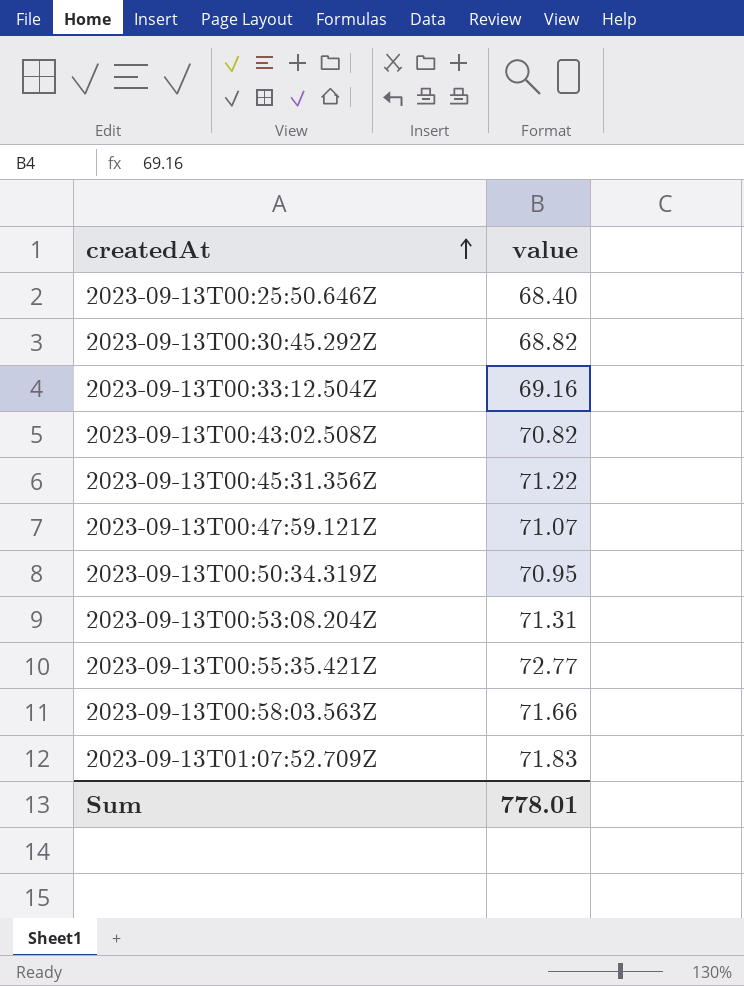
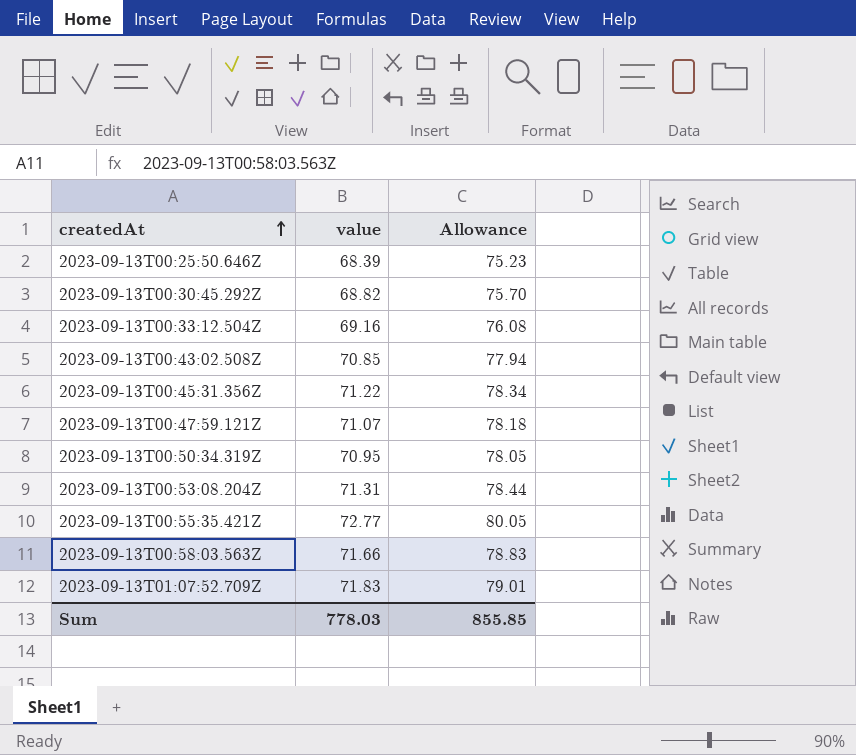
column Allowance | formula: none -> [value] * 1.1
2023-09-13T00:25:50.646Z | value: 68.40 -> 68.39
2023-09-13T00:43:02.508Z | value: 70.82 -> 70.85
Sum | value: 778.01 -> 778.03

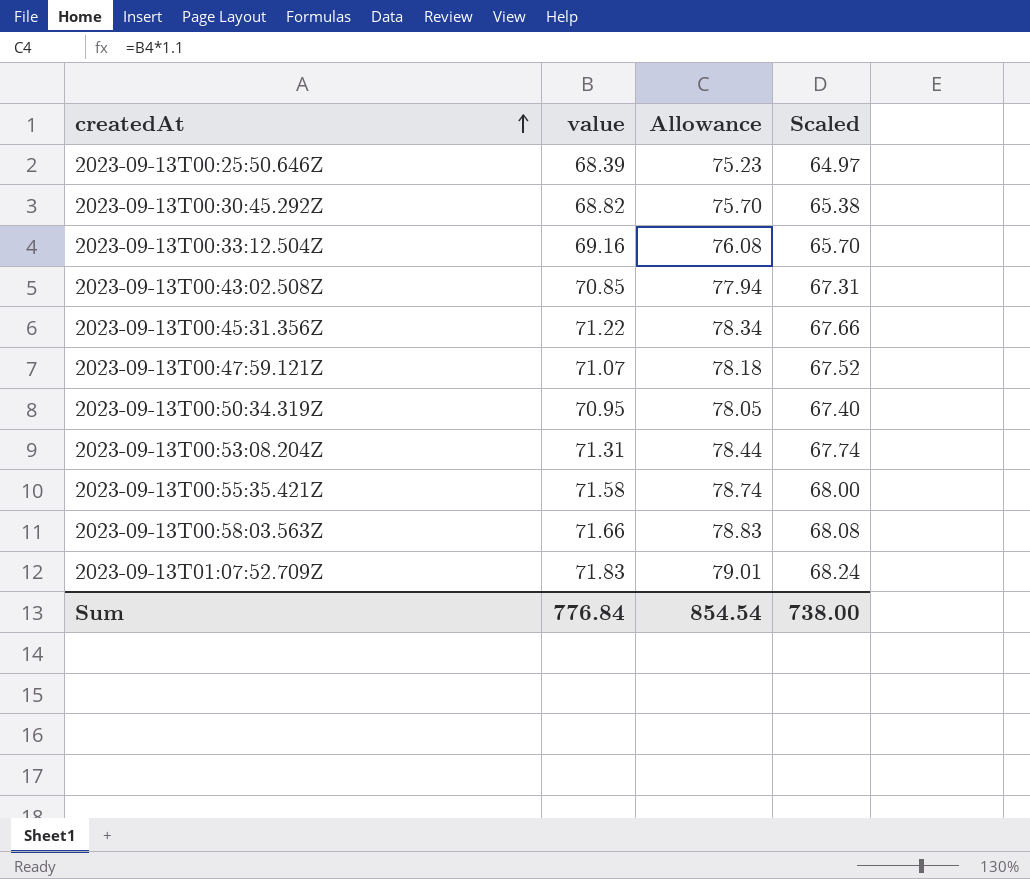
column Scaled | formula: none -> [value] * 0.95
2023-09-13T00:55:35.421Z | value: 72.77 -> 71.58
2023-09-13T00:55:35.421Z | Allowance: 80.05 -> 78.74
Sum | value: 778.03 -> 776.84
Sum | Allowance: 855.85 -> 854.54

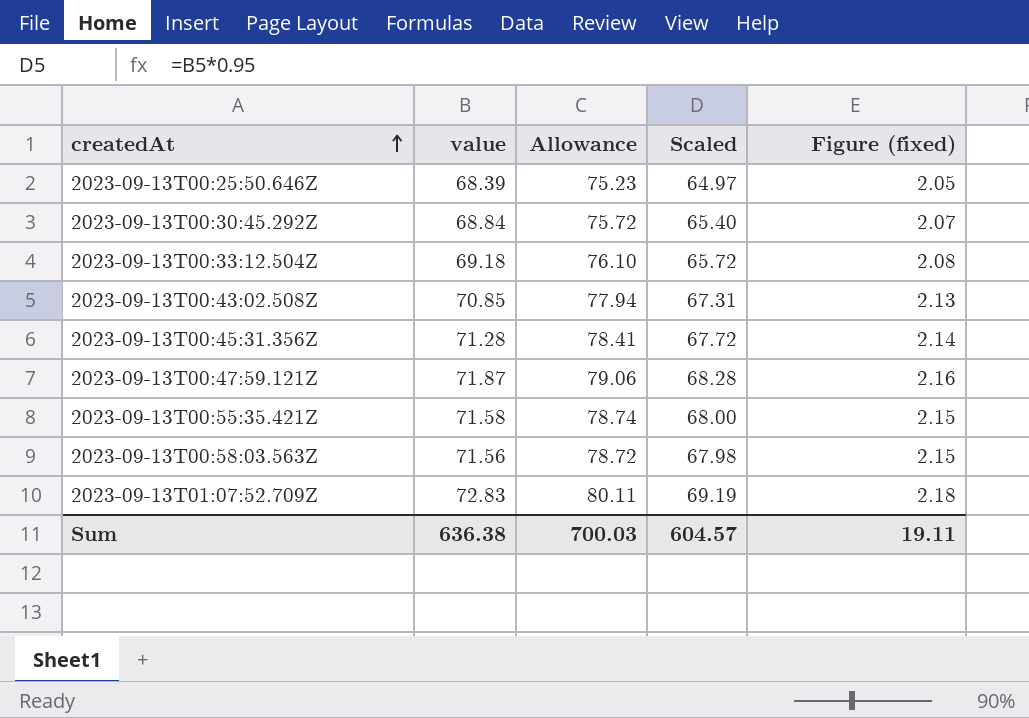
column Figure (fixed) | formula: none -> [value] * 0.03
row 2023-09-13T00:50:34.319Z: 70.95 | 78.05 | 67.40 -> none
row 2023-09-13T00:53:08.204Z: 71.31 | 78.44 | 67.74 -> none
2023-09-13T00:30:45.292Z | value: 68.82 -> 68.84
2023-09-13T00:30:45.292Z | Allowance: 75.70 -> 75.72
2023-09-13T00:30:45.292Z | Scaled: 65.38 -> 65.40
2023-09-13T00:33:12.504Z | value: 69.16 -> 69.18
2023-09-13T00:33:12.504Z | Allowance: 76.08 -> 76.10
2023-09-13T00:33:12.504Z | Scaled: 65.70 -> 65.72
2023-09-13T00:45:31.356Z | value: 71.22 -> 71.28
2023-09-13T00:45:31.356Z | Allowance: 78.34 -> 78.41
2023-09-13T00:45:31.356Z | Scaled: 67.66 -> 67.72
2023-09-13T00:47:59.121Z | value: 71.07 -> 71.87
2023-09-13T00:47:59.121Z | Allowance: 78.18 -> 79.06
2023-09-13T00:47:59.121Z | Scaled: 67.52 -> 68.28
2023-09-13T00:58:03.563Z | value: 71.66 -> 71.56
2023-09-13T00:58:03.563Z | Allowance: 78.83 -> 78.72
2023-09-13T00:58:03.563Z | Scaled: 68.08 -> 67.98
2023-09-13T01:07:52.709Z | value: 71.83 -> 72.83
2023-09-13T01:07:52.709Z | Allowance: 79.01 -> 80.11
2023-09-13T01:07:52.709Z | Scaled: 68.24 -> 69.19
Sum | value: 776.84 -> 636.38
Sum | Allowance: 854.54 -> 700.03
Sum | Scaled: 738.00 -> 604.57

